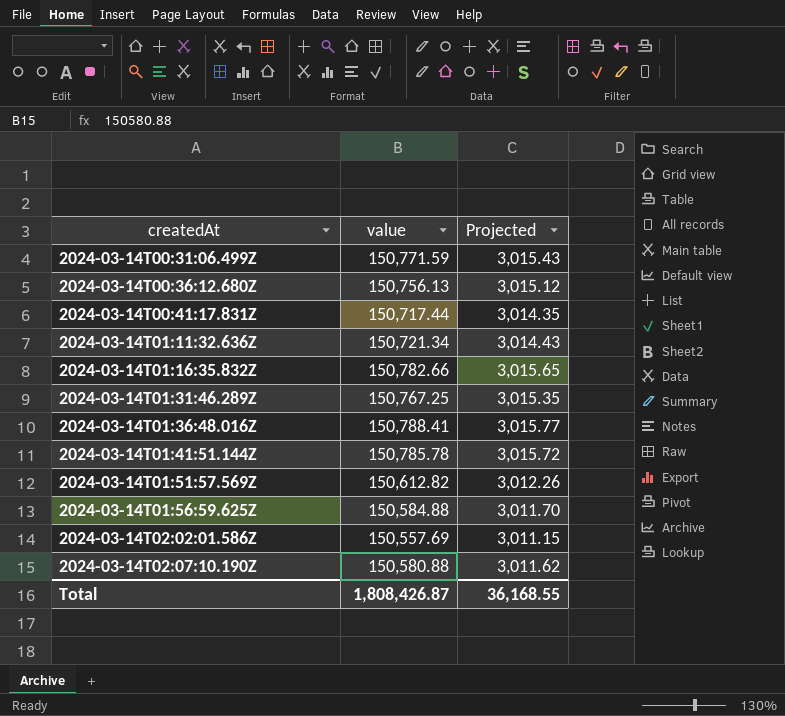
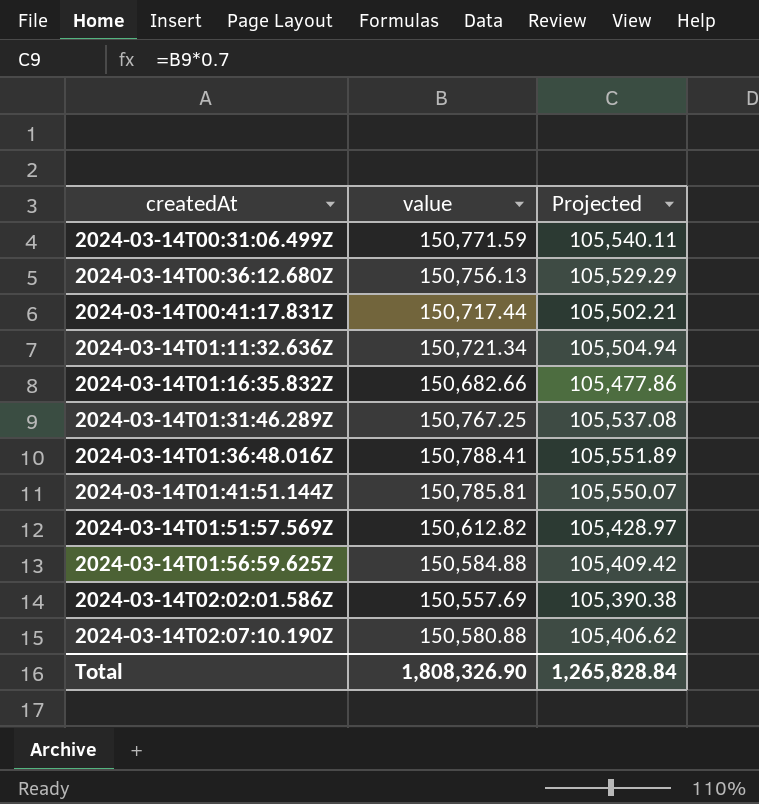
column Projected | formula: [value] * 0.02 -> [value] * 0.7
2024-03-14T01:16:35.832Z | value: 150,782.66 -> 150,682.66
2024-03-14T01:41:51.144Z | value: 150,785.78 -> 150,785.81
Total | value: 1,808,426.87 -> 1,808,326.90
Total | Projected: 36,168.55 -> 1,265,828.84

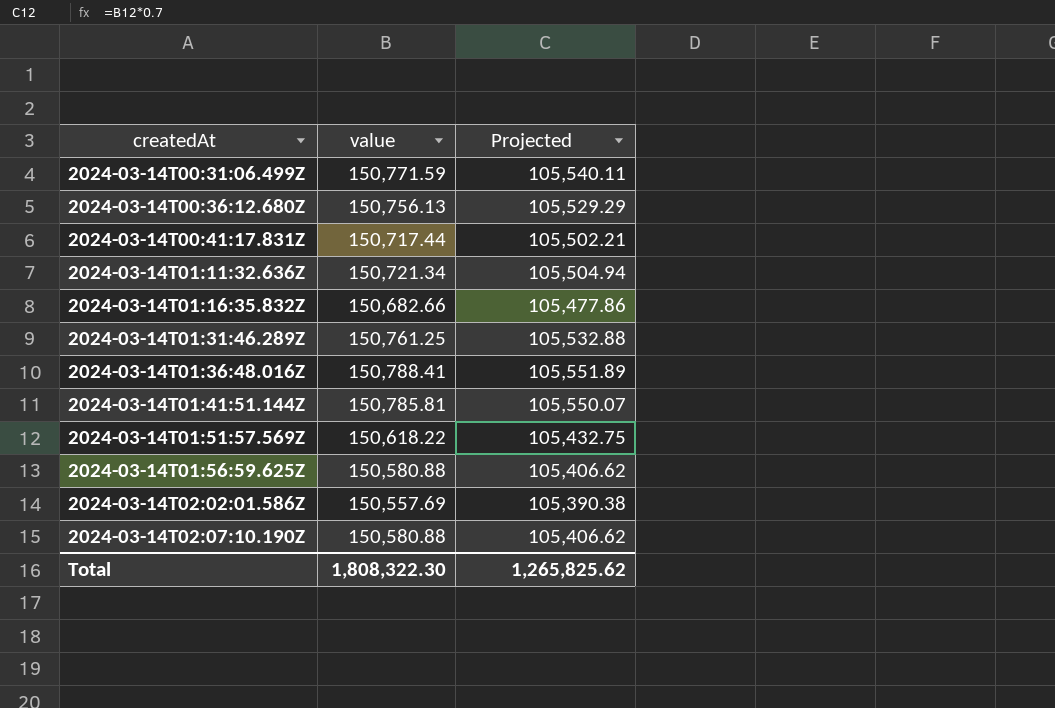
2024-03-14T01:31:46.289Z | value: 150,767.25 -> 150,761.25
2024-03-14T01:31:46.289Z | Projected: 105,537.08 -> 105,532.88
2024-03-14T01:51:57.569Z | value: 150,612.82 -> 150,618.22
2024-03-14T01:51:57.569Z | Projected: 105,428.97 -> 105,432.75
2024-03-14T01:56:59.625Z | value: 150,584.88 -> 150,580.88
2024-03-14T01:56:59.625Z | Projected: 105,409.42 -> 105,406.62
Total | value: 1,808,326.90 -> 1,808,322.30
Total | Projected: 1,265,828.84 -> 1,265,825.62

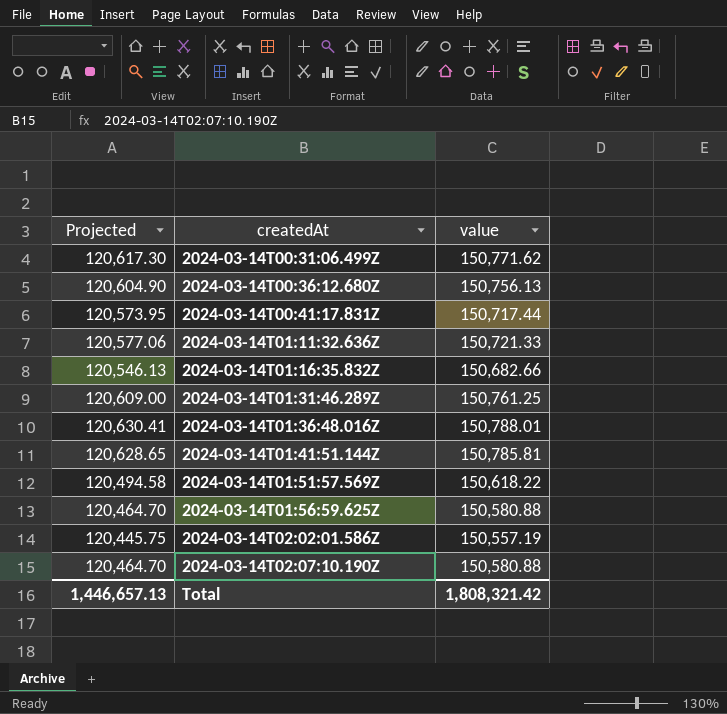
column Projected | formula: [value] * 0.7 -> [value] * 0.8
column Projected | position: 3 -> 1
2024-03-14T00:31:06.499Z | value: 150,771.59 -> 150,771.62
2024-03-14T01:11:32.636Z | value: 150,721.34 -> 150,721.33
2024-03-14T01:36:48.016Z | value: 150,788.41 -> 150,788.01
2024-03-14T02:02:01.586Z | value: 150,557.69 -> 150,557.19
Total | Projected: 1,265,825.62 -> 1,446,657.13
Total | value: 1,808,322.30 -> 1,808,321.42

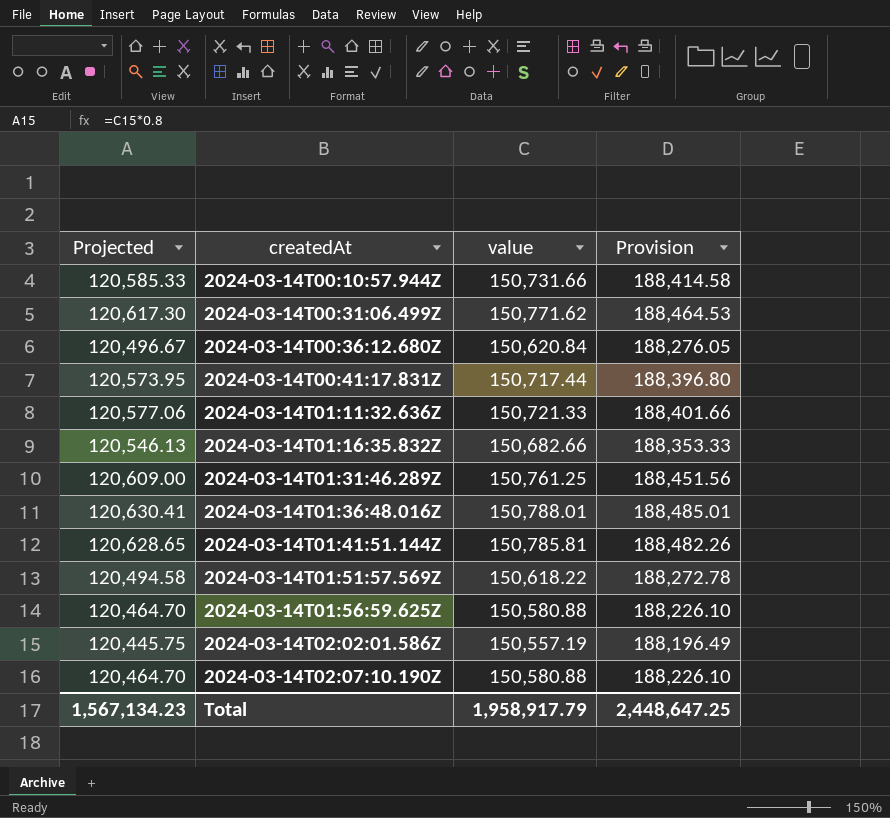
column Provision | formula: none -> [value] * 1.25
row 2024-03-14T00:10:57.944Z: none -> 120,585.33 | 150,731.66 | 188,414.58
2024-03-14T00:36:12.680Z | Projected: 120,604.90 -> 120,496.67
2024-03-14T00:36:12.680Z | value: 150,756.13 -> 150,620.84
Total | Projected: 1,446,657.13 -> 1,567,134.23
Total | value: 1,808,321.42 -> 1,958,917.79

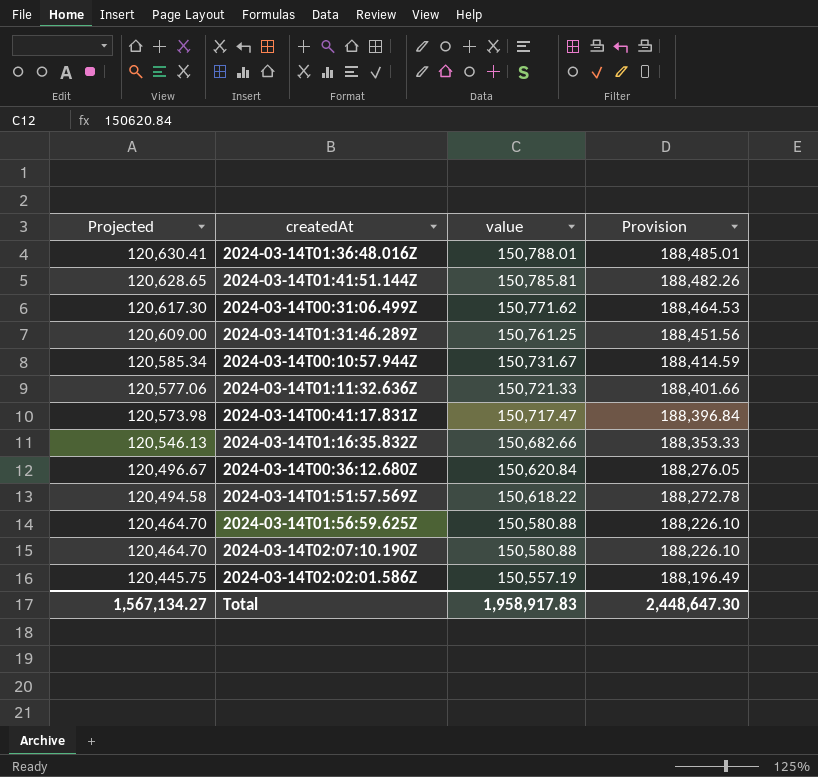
row order: createdAt ascending -> Projected descending
2024-03-14T00:10:57.944Z | Projected: 120,585.33 -> 120,585.34
2024-03-14T00:10:57.944Z | value: 150,731.66 -> 150,731.67
2024-03-14T00:10:57.944Z | Provision: 188,414.58 -> 188,414.59
2024-03-14T00:41:17.831Z | Projected: 120,573.95 -> 120,573.98
2024-03-14T00:41:17.831Z | value: 150,717.44 -> 150,717.47
2024-03-14T00:41:17.831Z | Provision: 188,396.80 -> 188,396.84
Total | Projected: 1,567,134.23 -> 1,567,134.27
Total | value: 1,958,917.79 -> 1,958,917.83
Total | Provision: 2,448,647.25 -> 2,448,647.30

